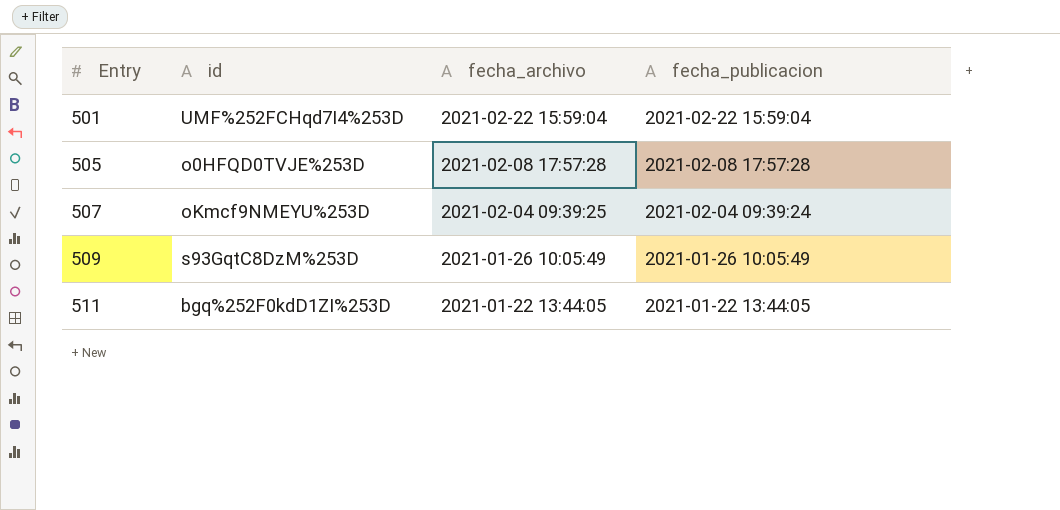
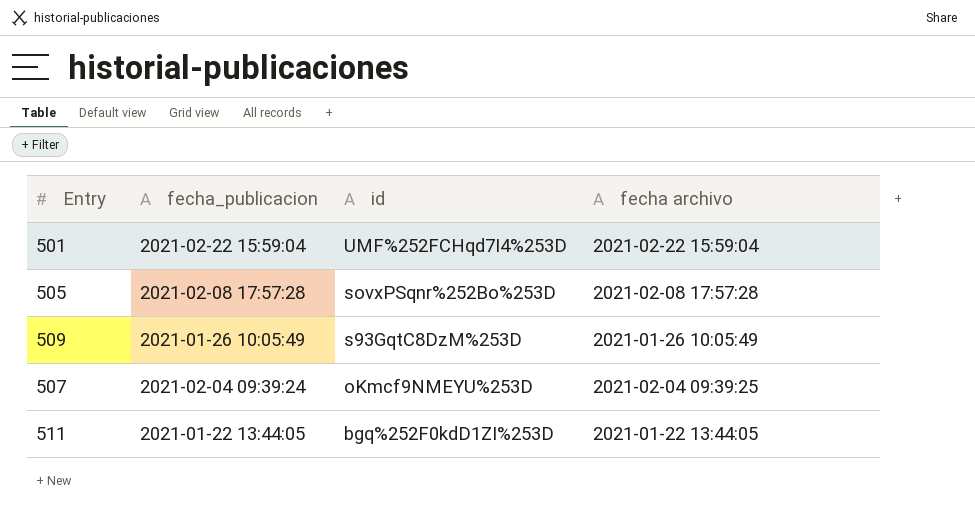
row order: Entry ascending -> id descending
column fecha_publicacion | position: 4 -> 2
column name: fecha_archivo -> fecha archivo
505 | id: o0HFQD0TVJE%253D -> sovxPSqnr%252Bo%253D

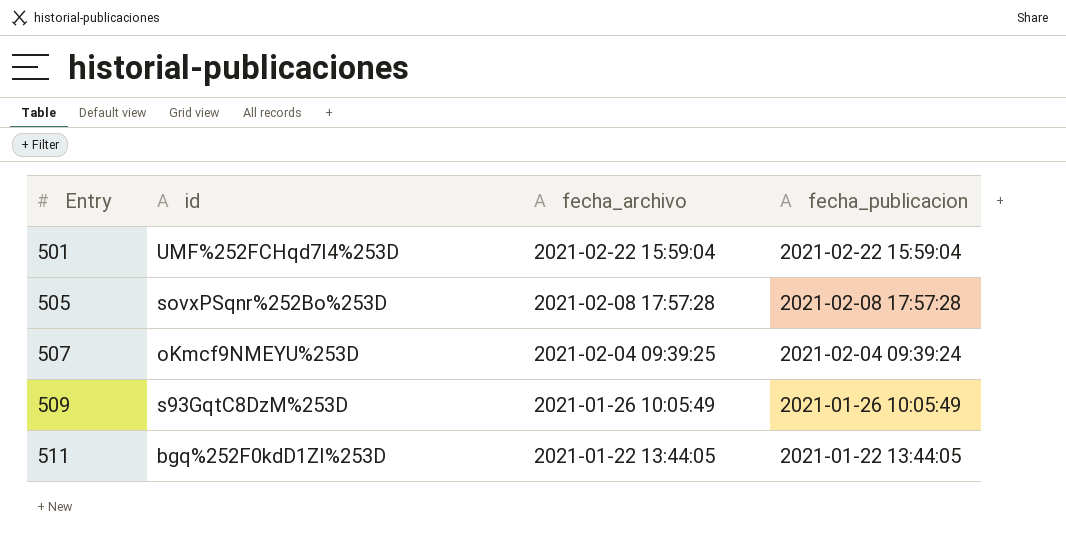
row order: id descending -> Entry ascending
column name: fecha archivo -> fecha_archivo
column fecha_publicacion | position: 2 -> 4

